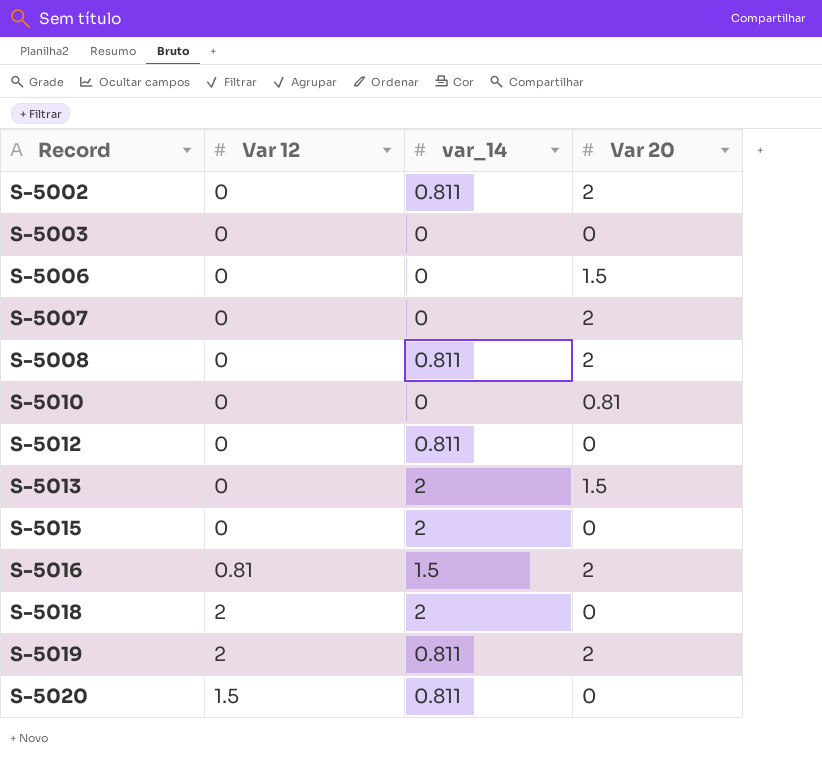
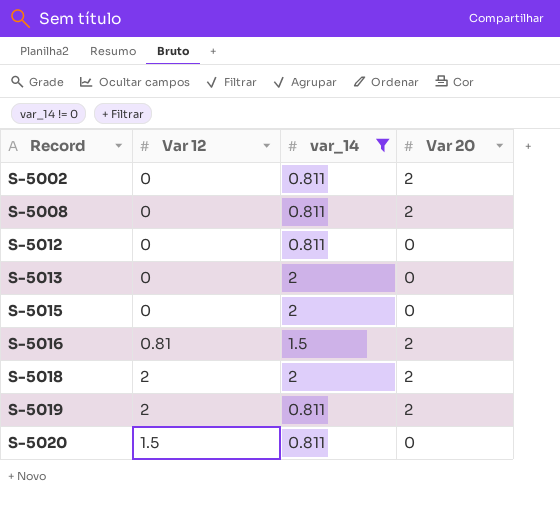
filter: none -> var_14 != 0
S-5013 | Var 20: 1.5 -> 0
S-5018 | Var 20: 0 -> 2

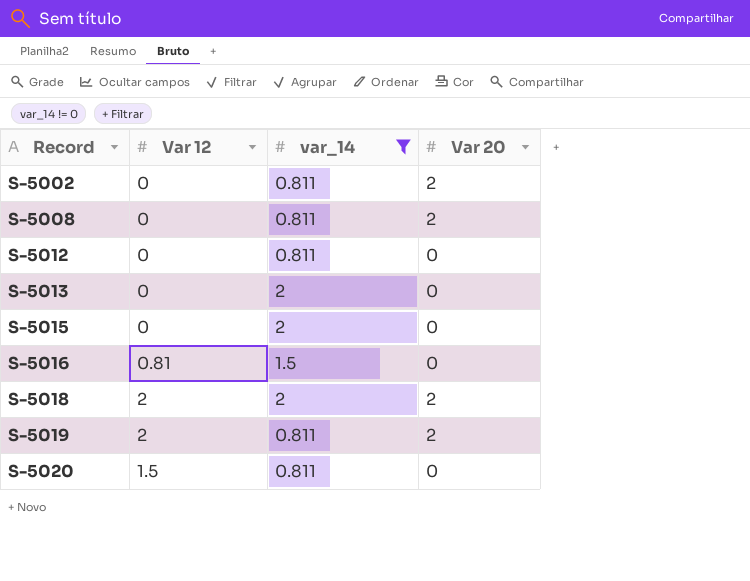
S-5016 | Var 20: 2 -> 0

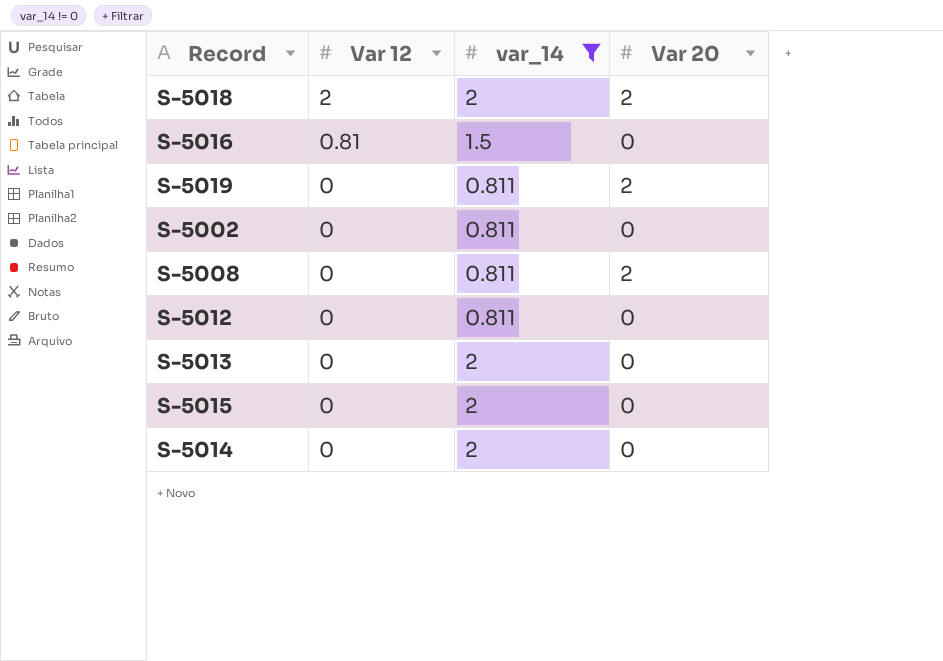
row order: Record ascending -> Var 12 descending
row S-5020: 1.5 | 0.811 | 0 -> none
S-5019 | Var 12: 2 -> 0
S-5002 | Var 20: 2 -> 0
row S-5014: none -> 0 | 2 | 0

